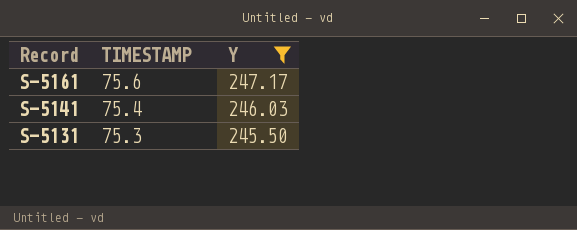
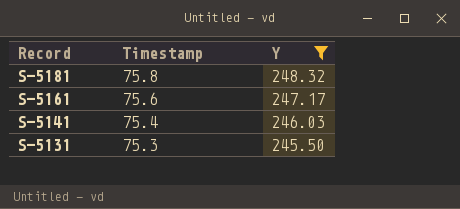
column name: TIMESTAMP -> Timestamp
row S-5181: none -> 75.8 | 248.32

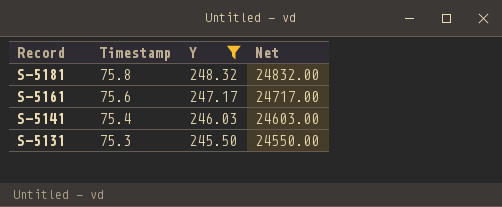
column Net | formula: none -> [Y] * 100

